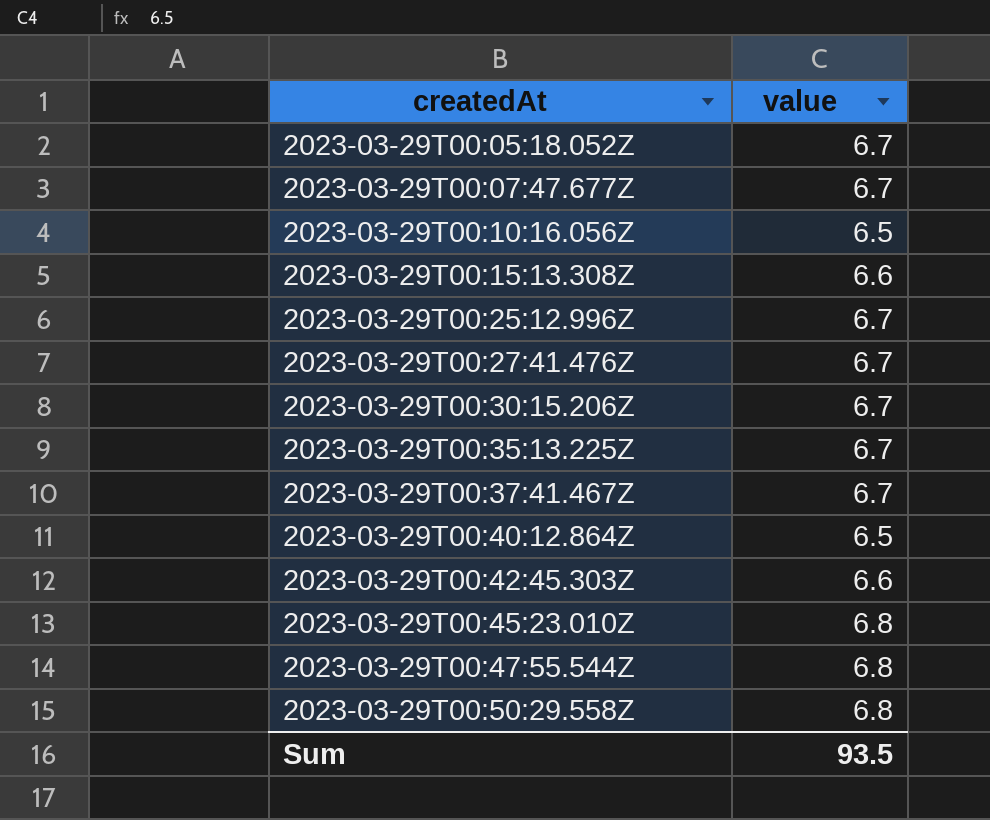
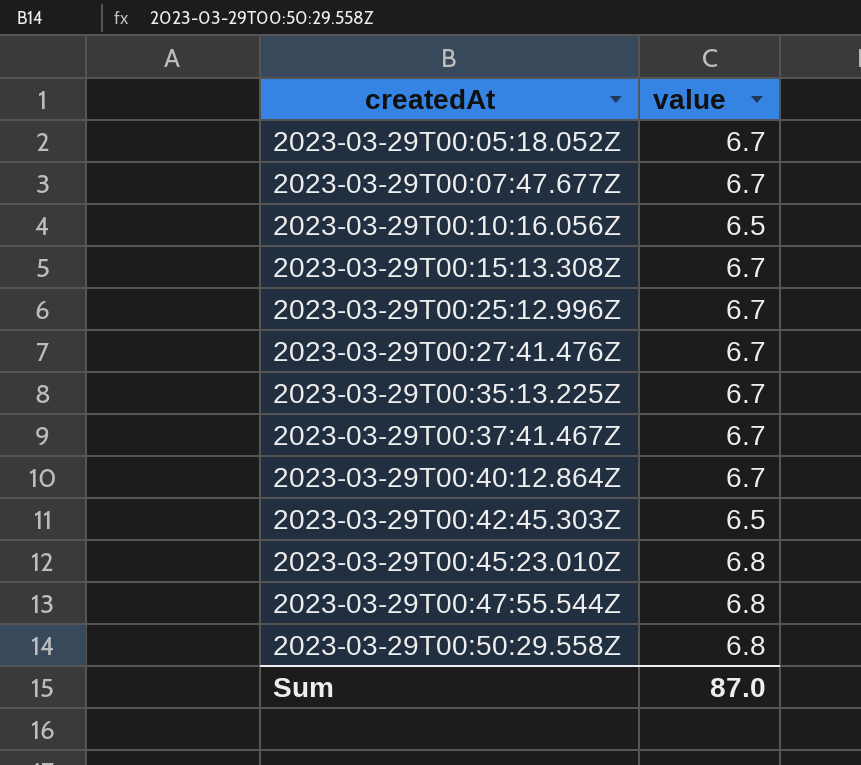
row 2023-03-29T00:30:15.206Z: 6.7 -> none
2023-03-29T00:15:13.308Z | value: 6.6 -> 6.7
2023-03-29T00:40:12.864Z | value: 6.5 -> 6.7
2023-03-29T00:42:45.303Z | value: 6.6 -> 6.5
Sum | value: 93.5 -> 87.0

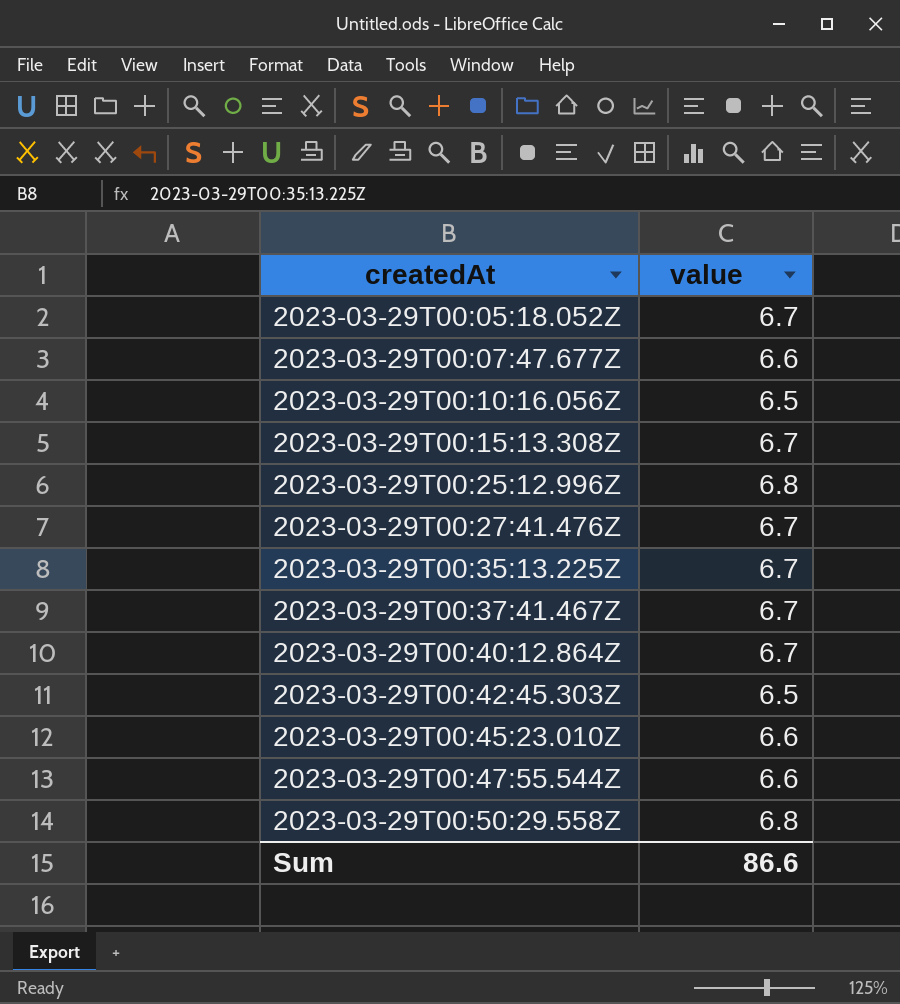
2023-03-29T00:07:47.677Z | value: 6.7 -> 6.6
2023-03-29T00:25:12.996Z | value: 6.7 -> 6.8
2023-03-29T00:45:23.010Z | value: 6.8 -> 6.6
2023-03-29T00:47:55.544Z | value: 6.8 -> 6.6
Sum | value: 87.0 -> 86.6

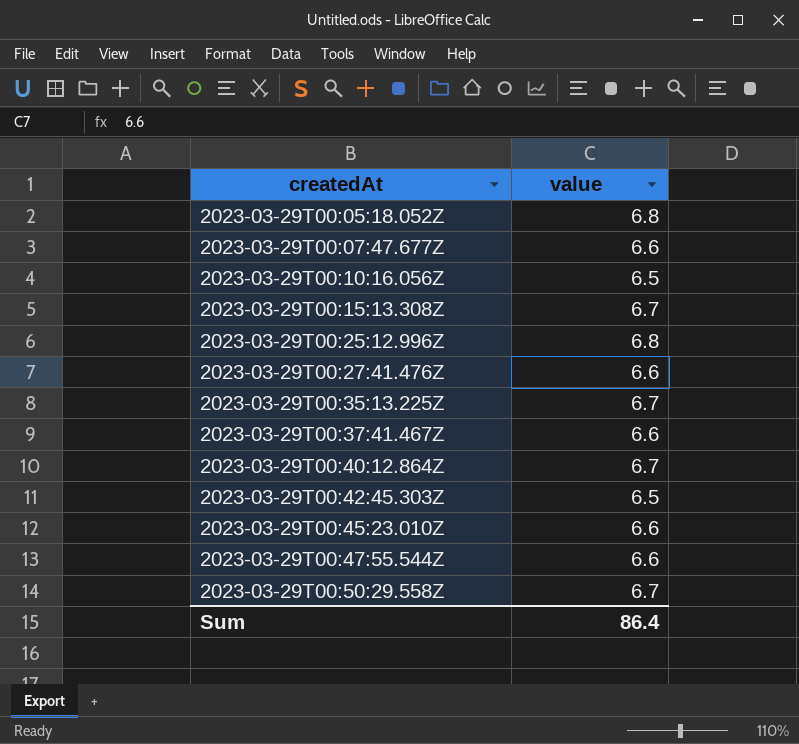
2023-03-29T00:05:18.052Z | value: 6.7 -> 6.8
2023-03-29T00:27:41.476Z | value: 6.7 -> 6.6
2023-03-29T00:37:41.467Z | value: 6.7 -> 6.6
2023-03-29T00:50:29.558Z | value: 6.8 -> 6.7
Sum | value: 86.6 -> 86.4

